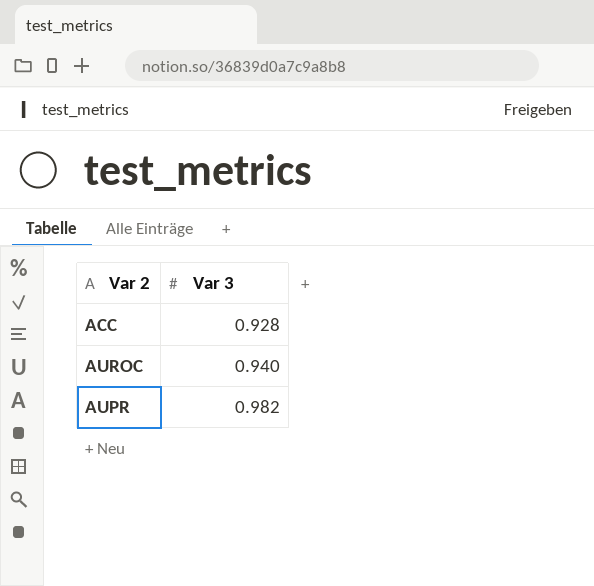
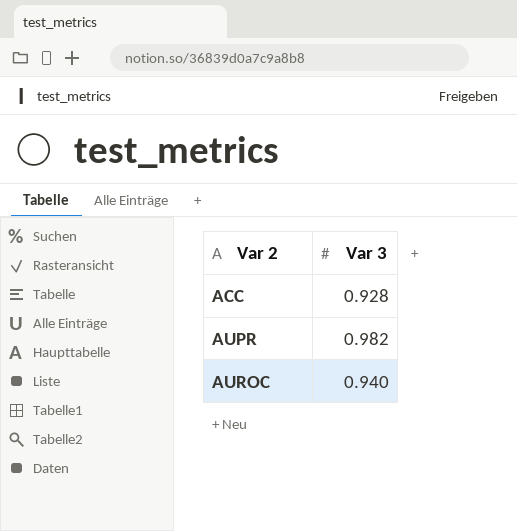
row order: Var 3 ascending -> Var 2 ascending

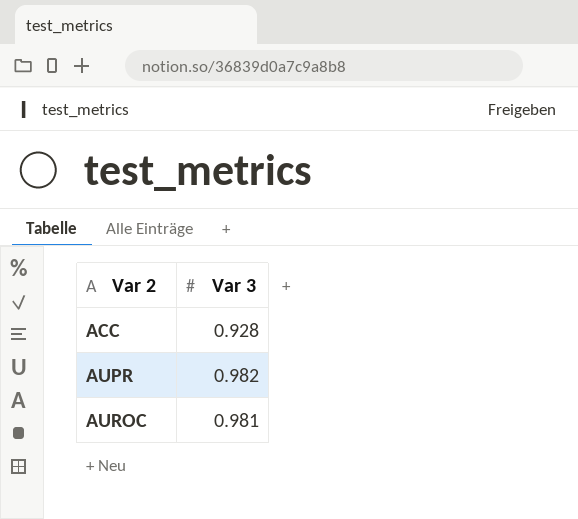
AUROC | Var 3: 0.940 -> 0.981

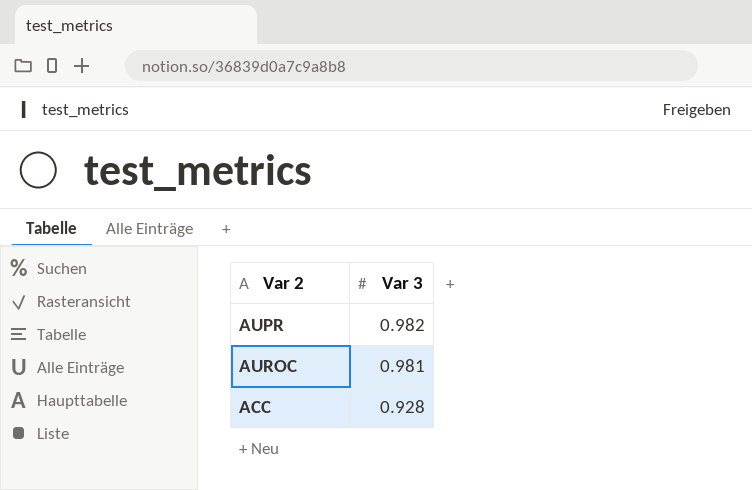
row order: Var 2 ascending -> Var 3 descending

